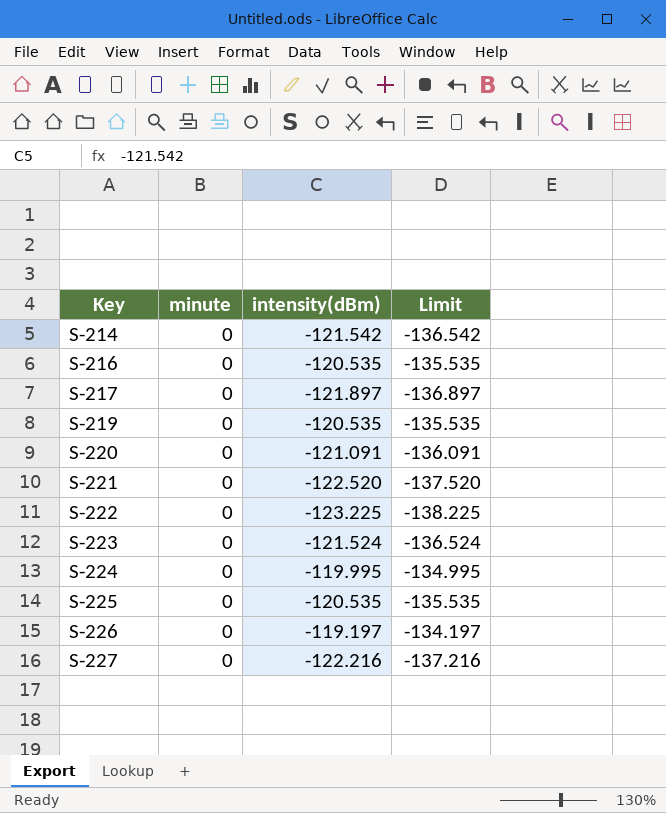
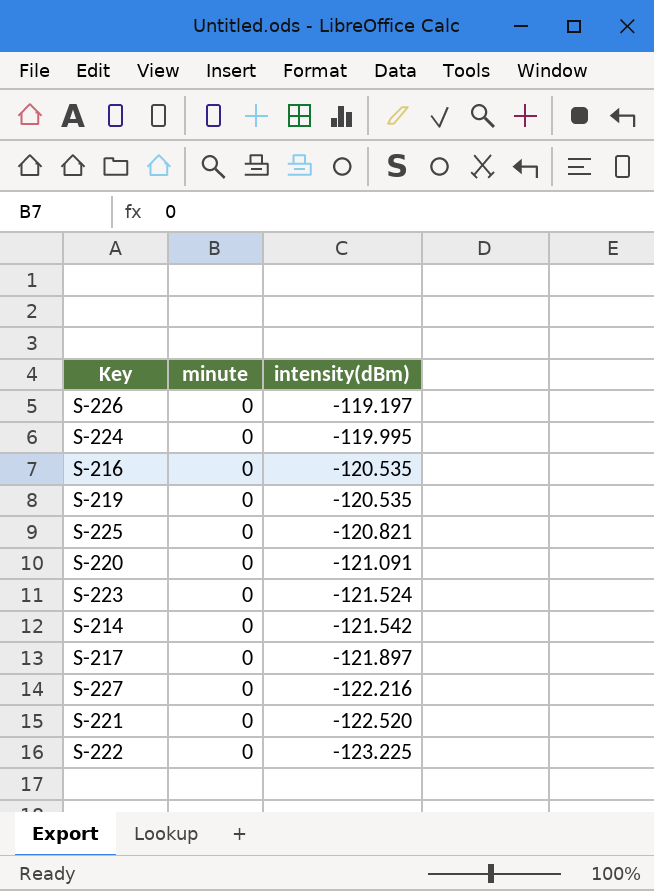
row order: Key ascending -> intensity(dBm) descending
column Limit | formula: [intensity(dBm)] - 15 -> none
S-225 | intensity(dBm): -120.535 -> -120.821

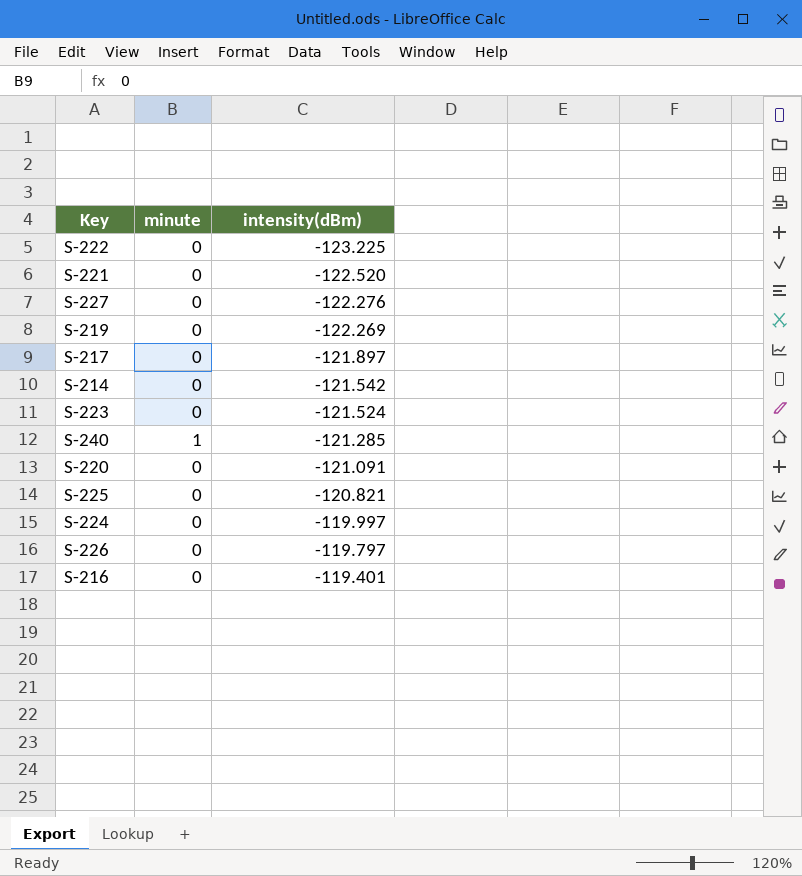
row order: intensity(dBm) descending -> intensity(dBm) ascending
S-227 | intensity(dBm): -122.216 -> -122.276
S-219 | intensity(dBm): -120.535 -> -122.269
row S-240: none -> 1 | -121.285
S-224 | intensity(dBm): -119.995 -> -119.997
S-226 | intensity(dBm): -119.197 -> -119.797
S-216 | intensity(dBm): -120.535 -> -119.401

